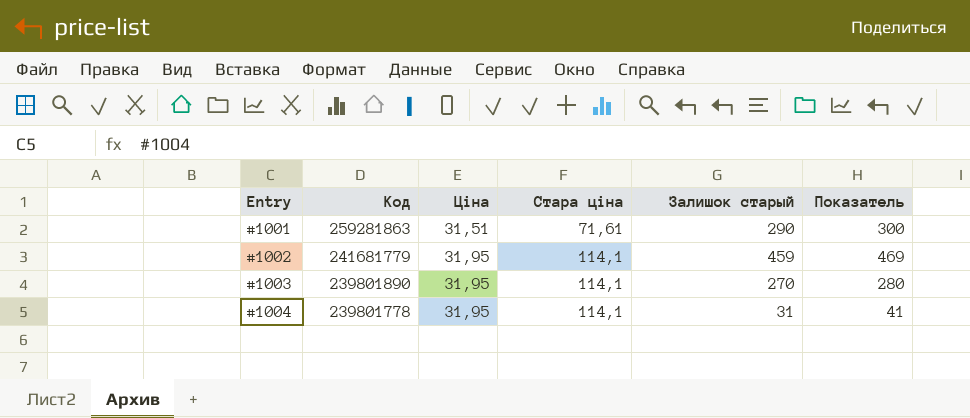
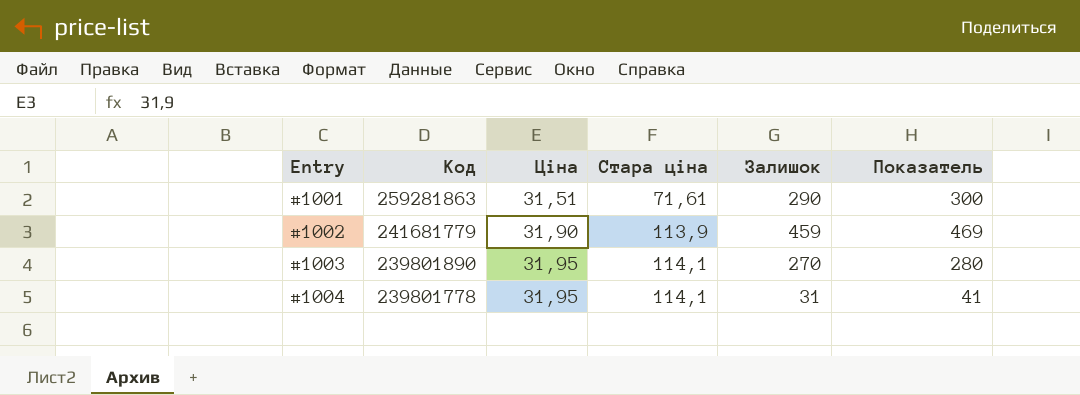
column name: Залишок старый -> Залишок
#1002 | Ціна: 31,95 -> 31,90
#1002 | Стара ціна: 114,1 -> 113,9

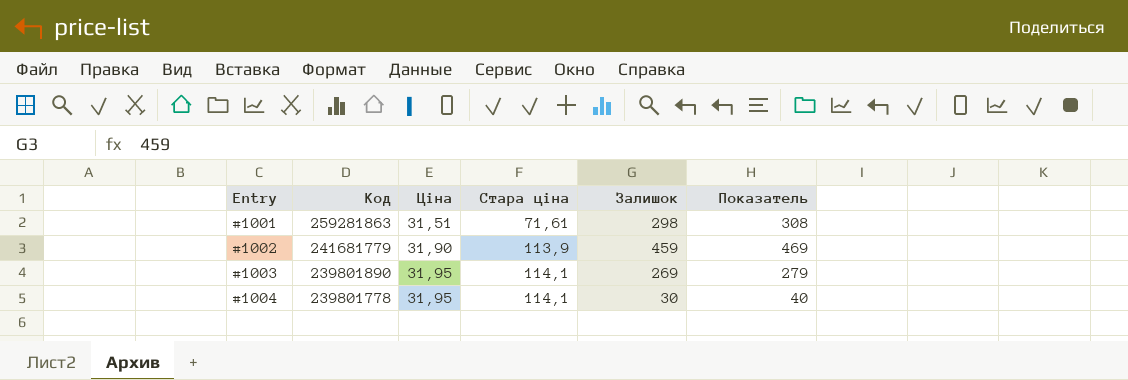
#1001 | Залишок: 290 -> 298
#1001 | Показатель: 300 -> 308
#1003 | Залишок: 270 -> 269
#1003 | Показатель: 280 -> 279
#1004 | Залишок: 31 -> 30
#1004 | Показатель: 41 -> 40

